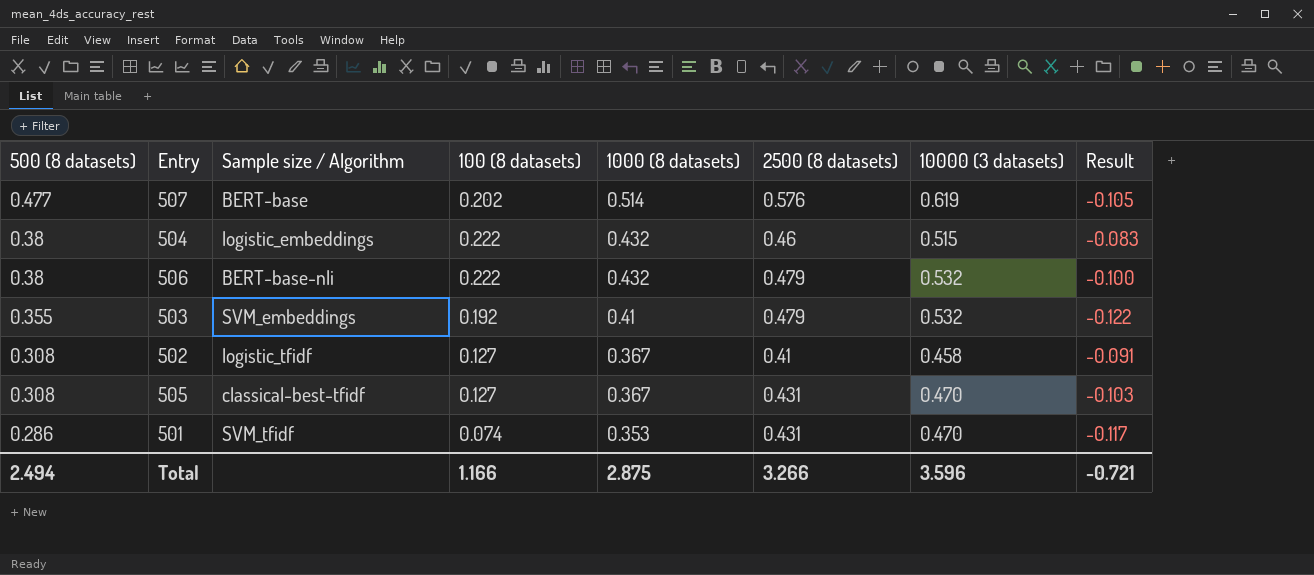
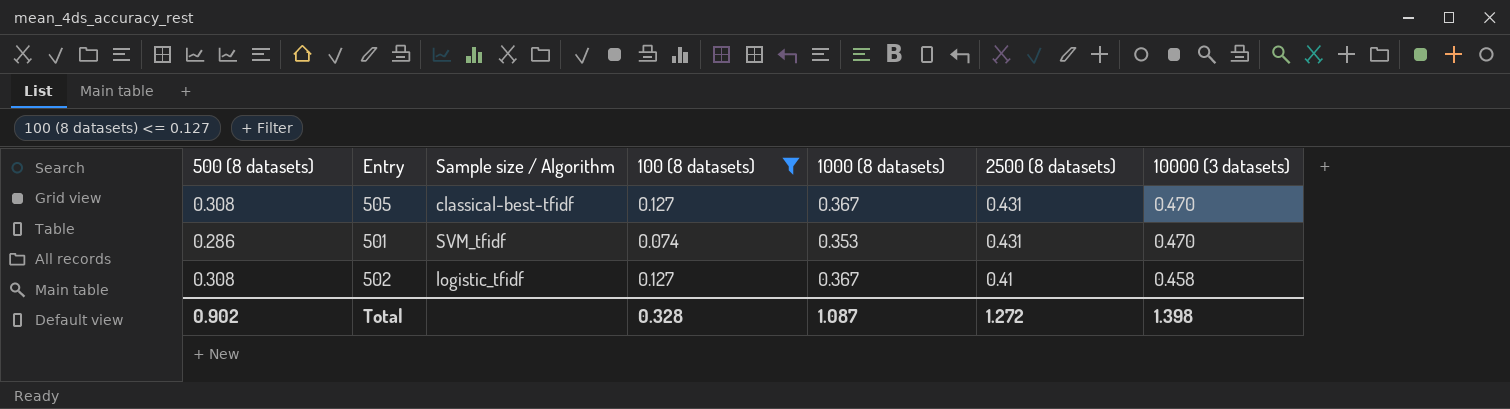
filter: none -> 100 (8 datasets) <= 0.127
row order: 500 (8 datasets) descending -> 2500 (8 datasets) descending
column Result | formula: [1000 (8 datasets)] - [10000 (3 datasets)] -> none
Total | 500 (8 datasets): 2.494 -> 0.902
Total | 100 (8 datasets): 1.166 -> 0.328
Total | 1000 (8 datasets): 2.875 -> 1.087
Total | 2500 (8 datasets): 3.266 -> 1.272
Total | 10000 (3 datasets): 3.596 -> 1.398

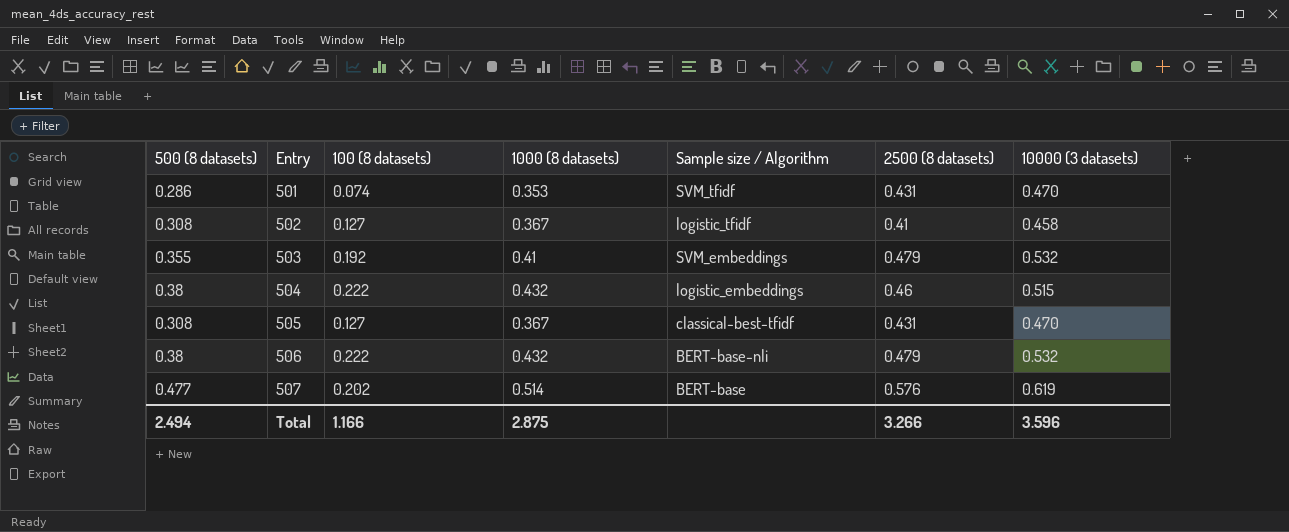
filter: 100 (8 datasets) <= 0.127 -> none
row order: 2500 (8 datasets) descending -> Entry ascending
column Sample size / Algorithm | position: 3 -> 5
Total | 500 (8 datasets): 0.902 -> 2.494
Total | 100 (8 datasets): 0.328 -> 1.166
Total | 1000 (8 datasets): 1.087 -> 2.875
Total | 2500 (8 datasets): 1.272 -> 3.266
Total | 10000 (3 datasets): 1.398 -> 3.596

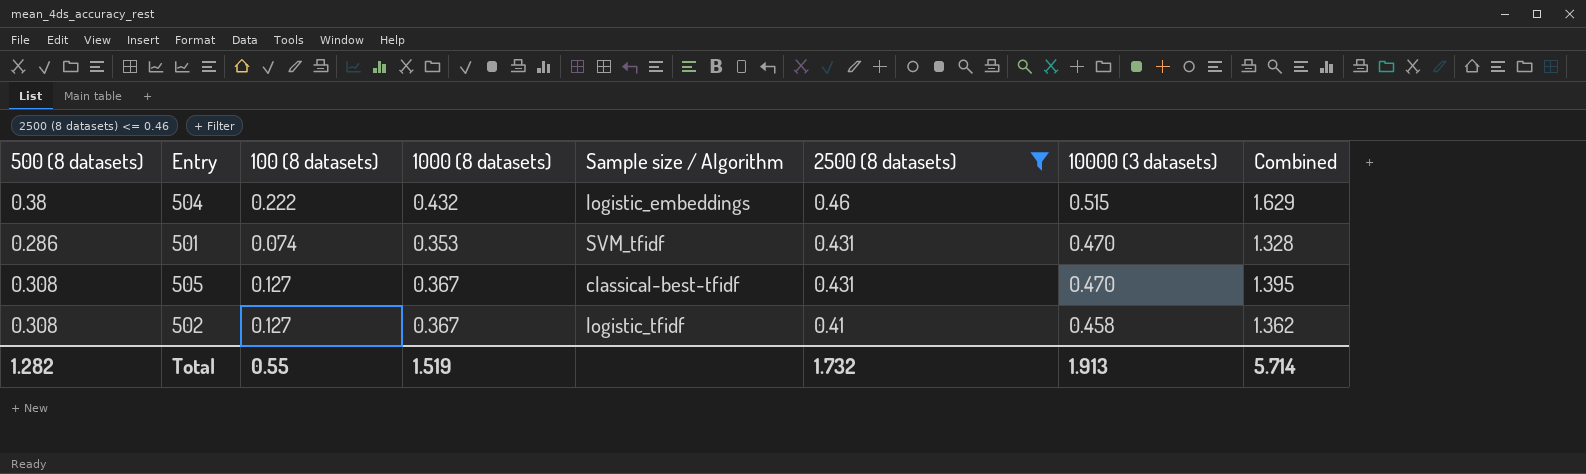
filter: none -> 2500 (8 datasets) <= 0.46
row order: Entry ascending -> 2500 (8 datasets) descending
column Combined | formula: none -> [100 (8 datasets)] + [1000 (8 datasets)] + [2500 (8 datasets)] + [10000 (3 datasets)]
Total | 500 (8 datasets): 2.494 -> 1.282
Total | 100 (8 datasets): 1.166 -> 0.55
Total | 1000 (8 datasets): 2.875 -> 1.519
Total | 2500 (8 datasets): 3.266 -> 1.732
Total | 10000 (3 datasets): 3.596 -> 1.913

